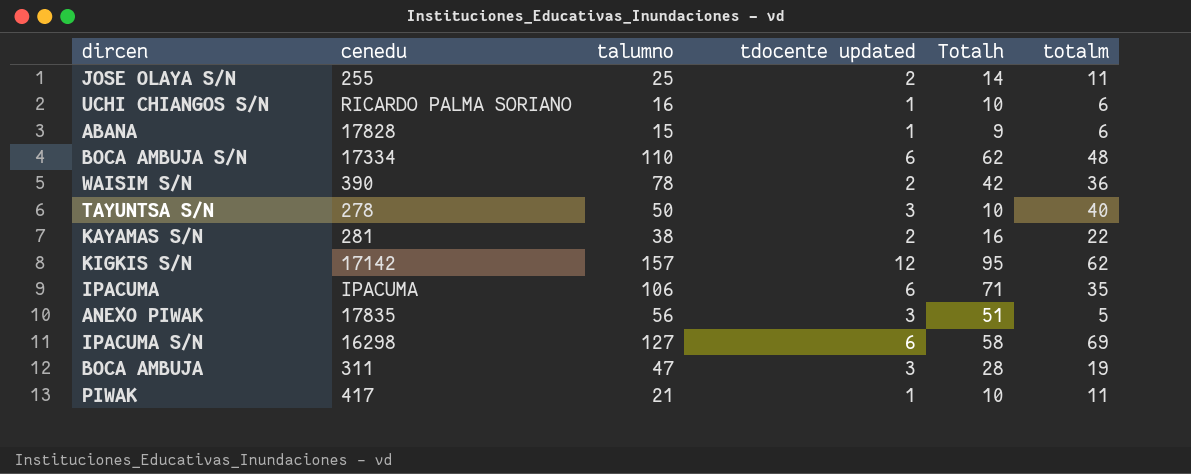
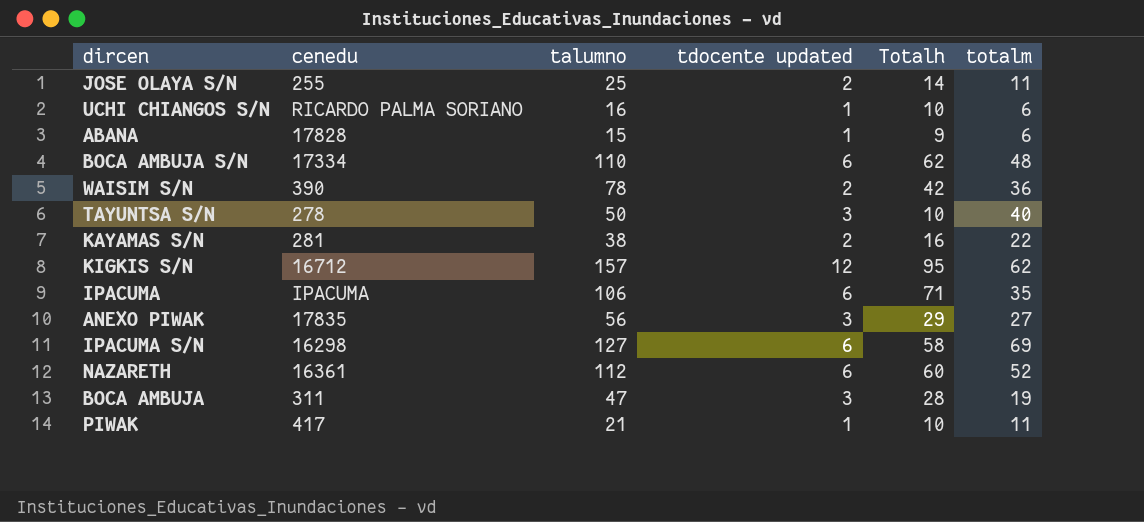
KIGKIS S/N | cenedu: 17142 -> 16712
ANEXO PIWAK | Totalh: 51 -> 29
ANEXO PIWAK | totalm: 5 -> 27
row NAZARETH: none -> 16361 | 112 | 6 | 60 | 52

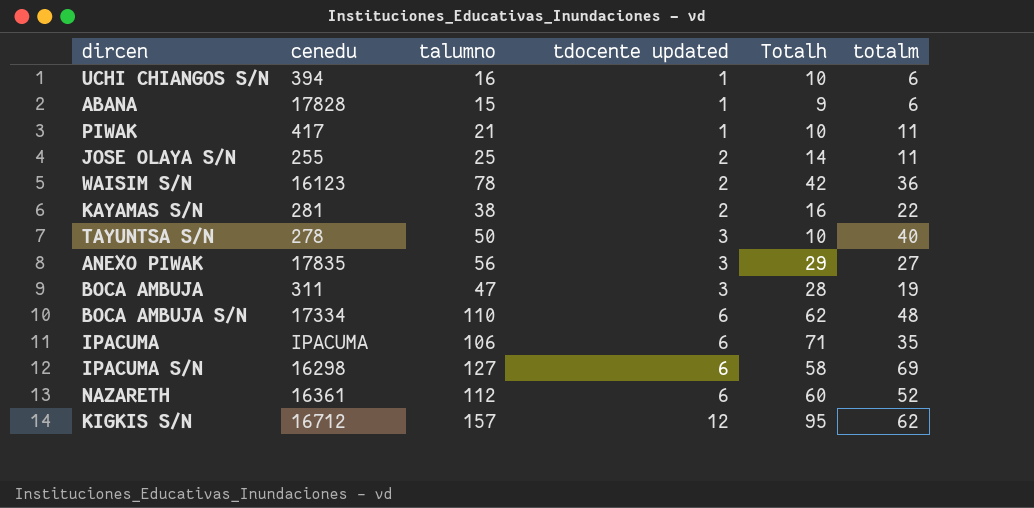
row order: none -> tdocente updated ascending
UCHI CHIANGOS S/N | cenedu: RICARDO PALMA SORIANO -> 394
WAISIM S/N | cenedu: 390 -> 16123

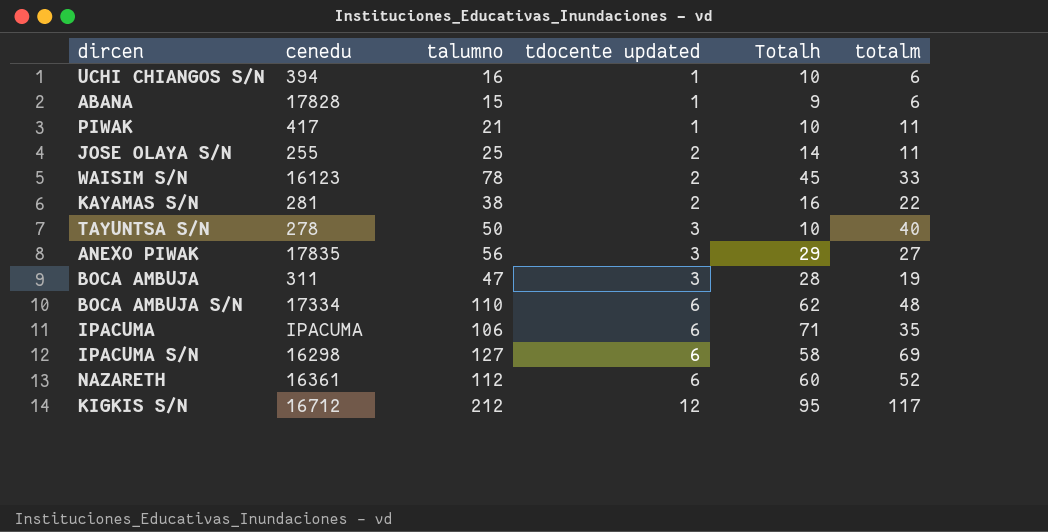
WAISIM S/N | Totalh: 42 -> 45
WAISIM S/N | totalm: 36 -> 33
KIGKIS S/N | talumno: 157 -> 212
KIGKIS S/N | totalm: 62 -> 117

